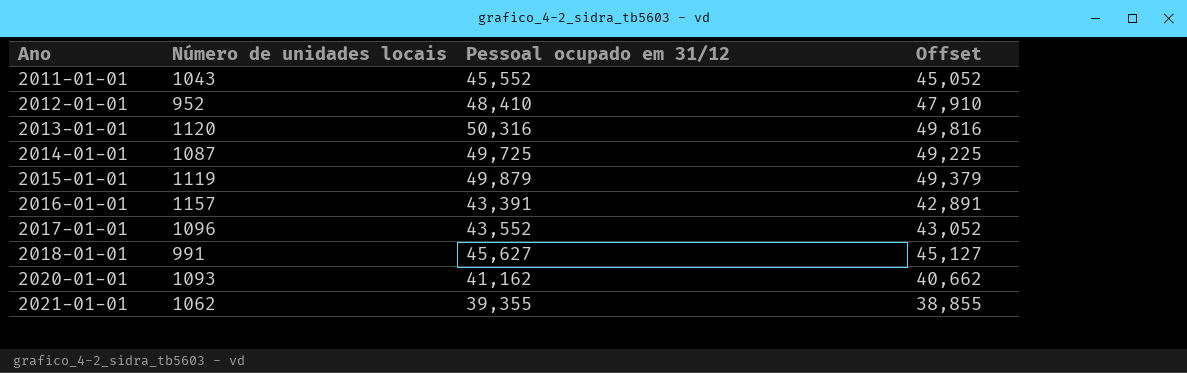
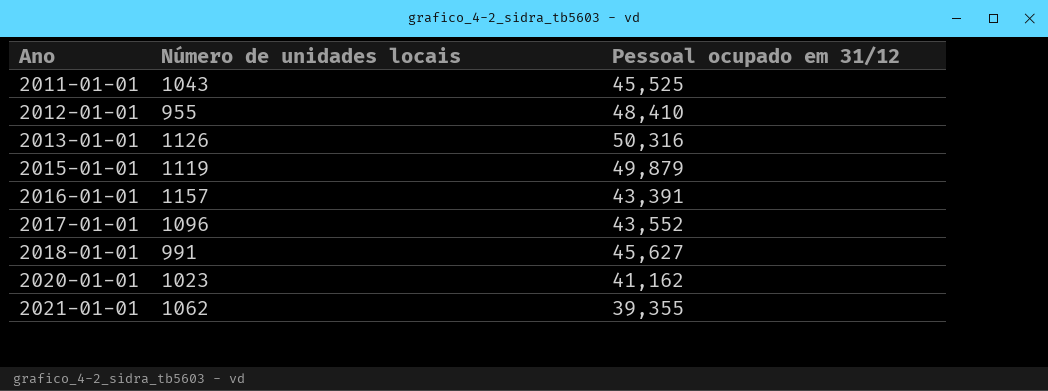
column Offset | formula: [Pessoal ocupado em 31/12] - 500 -> none
row 2014-01-01: 1087 | 49,725 | 49,225 -> none
2011-01-01 | Pessoal ocupado em 31/12: 45,552 -> 45,525
2012-01-01 | Número de unidades locais: 952 -> 955
2013-01-01 | Número de unidades locais: 1120 -> 1126
2020-01-01 | Número de unidades locais: 1093 -> 1023

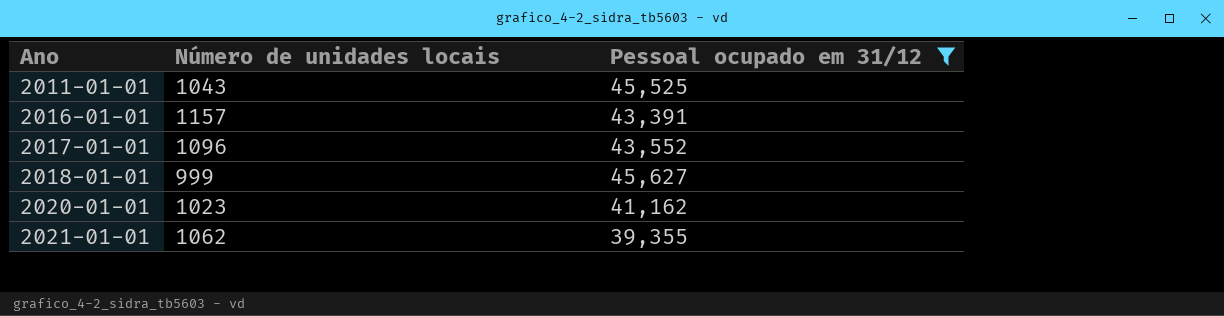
filter: none -> Pessoal ocupado em 31/12 <= 45,627
2018-01-01 | Número de unidades locais: 991 -> 999

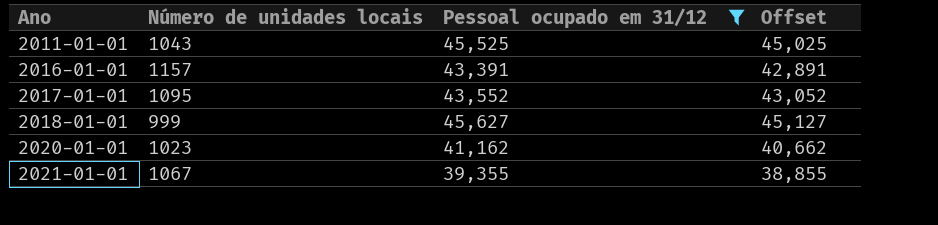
column Offset | formula: none -> [Pessoal ocupado em 31/12] - 500
2017-01-01 | Número de unidades locais: 1096 -> 1095
2021-01-01 | Número de unidades locais: 1062 -> 1067

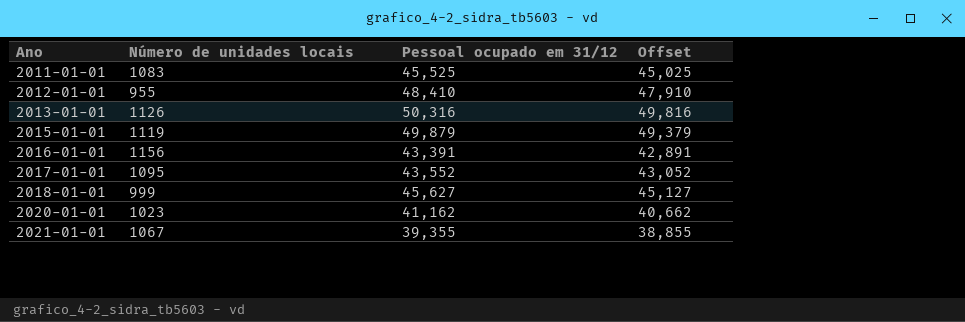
filter: Pessoal ocupado em 31/12 <= 45,627 -> none
2011-01-01 | Número de unidades locais: 1043 -> 1083
2016-01-01 | Número de unidades locais: 1157 -> 1156

